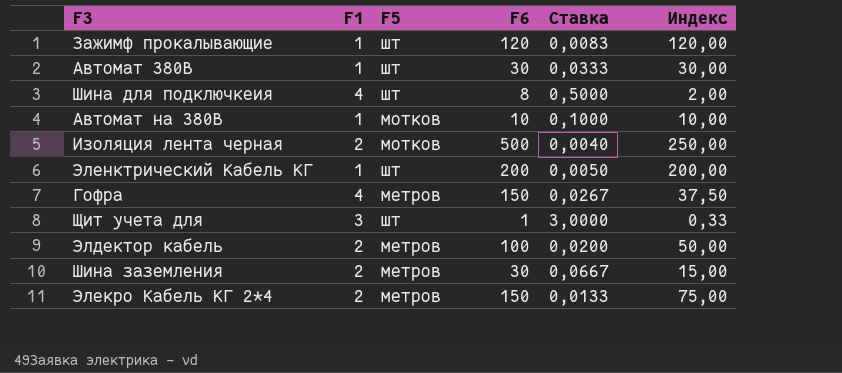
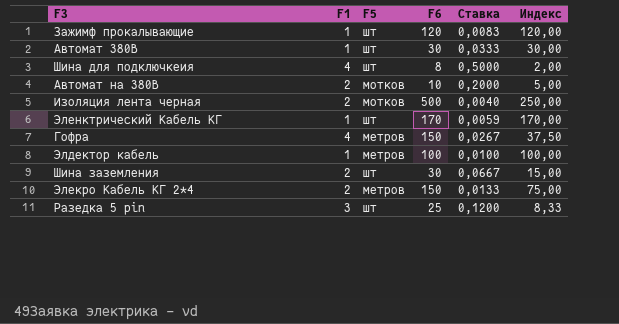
row Щит учета для: 3 | шт | 1 | 3,0000 | 0,33 -> none
Автомат на 380В | F1: 1 -> 2
Автомат на 380В | Ставка: 0,1000 -> 0,2000
Автомат на 380В | Индекс: 10,00 -> 5,00
Эленктрический Кабель КГ | F6: 200 -> 170
Эленктрический Кабель КГ | Ставка: 0,0050 -> 0,0059
Эленктрический Кабель КГ | Индекс: 200,00 -> 170,00
Элдектор кабель | F1: 2 -> 1
Элдектор кабель | Ставка: 0,0200 -> 0,0100
Элдектор кабель | Индекс: 50,00 -> 100,00
Шина заземления | F5: метров -> шт
row Разедка 5 pin: none -> 3 | шт | 25 | 0,1200 | 8,33

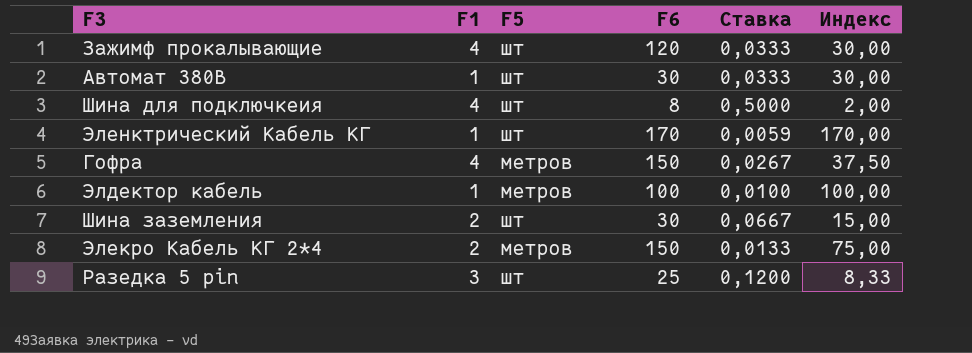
row Автомат на 380В: 2 | мотков | 10 | 0,2000 | 5,00 -> none
row Изоляция лента черная: 2 | мотков | 500 | 0,0040 | 250,00 -> none
Зажимф прокалывающие | F1: 1 -> 4
Зажимф прокалывающие | Ставка: 0,0083 -> 0,0333
Зажимф прокалывающие | Индекс: 120,00 -> 30,00

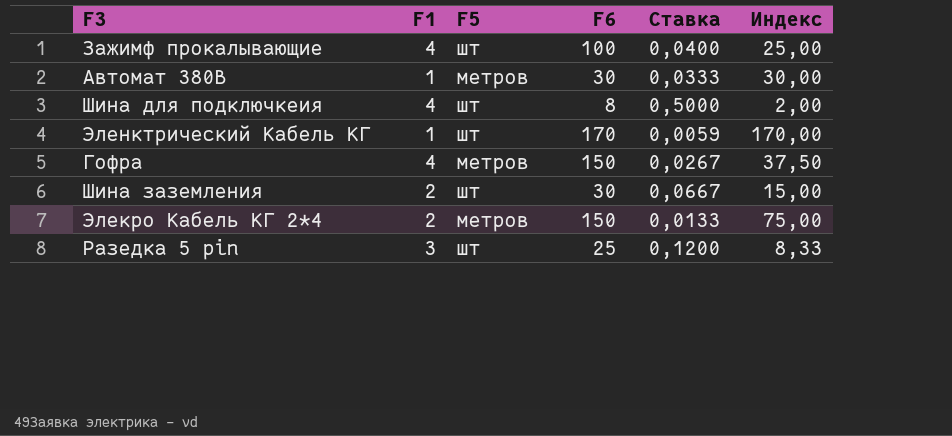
row Элдектор кабель: 1 | метров | 100 | 0,0100 | 100,00 -> none
Зажимф прокалывающие | F6: 120 -> 100
Зажимф прокалывающие | Ставка: 0,0333 -> 0,0400
Зажимф прокалывающие | Индекс: 30,00 -> 25,00
Автомат 380В | F5: шт -> метров

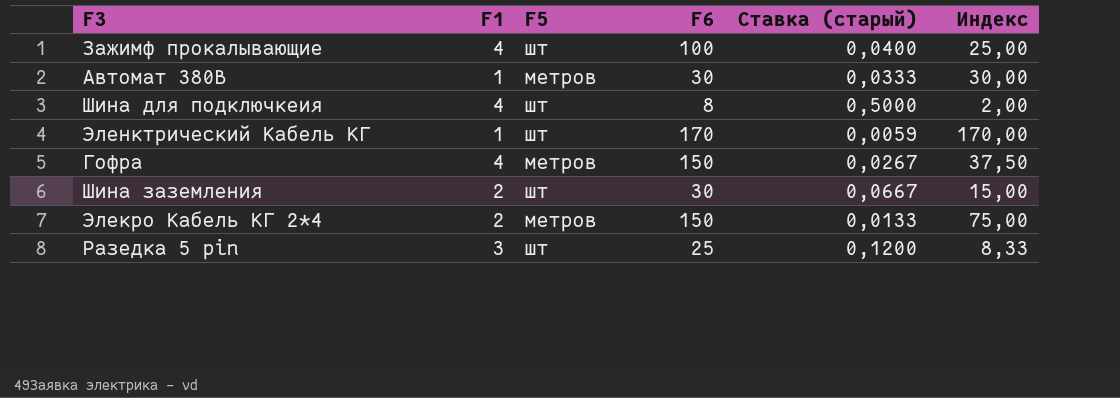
column name: Ставка -> Ставка (старый)

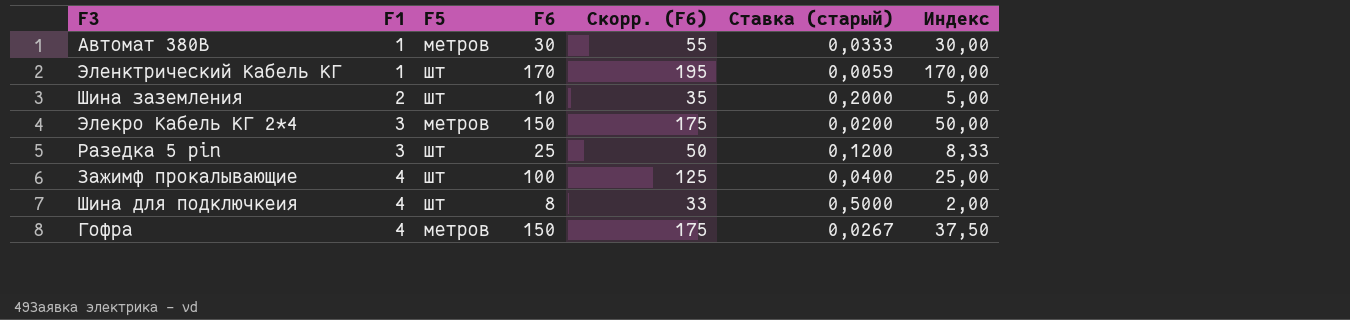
row order: none -> F1 ascending
column Скорр. (F6) | formula: none -> [F6] + 25
Шина заземления | F6: 30 -> 10
Шина заземления | Ставка (старый): 0,0667 -> 0,2000
Шина заземления | Индекс: 15,00 -> 5,00
Элекро Кабель КГ 2*4 | F1: 2 -> 3
Элекро Кабель КГ 2*4 | Ставка (старый): 0,0133 -> 0,0200
Элекро Кабель КГ 2*4 | Индекс: 75,00 -> 50,00

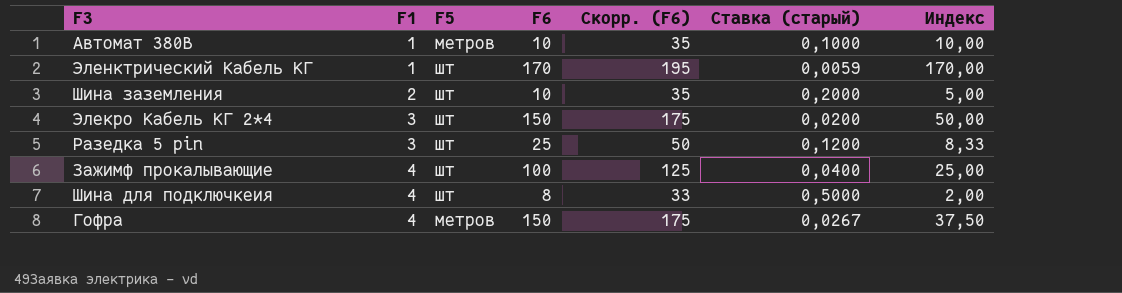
Автомат 380В | F6: 30 -> 10
Автомат 380В | Скорр. (F6): 55 -> 35
Автомат 380В | Ставка (старый): 0,0333 -> 0,1000
Автомат 380В | Индекс: 30,00 -> 10,00
Элекро Кабель КГ 2*4 | F5: метров -> шт

